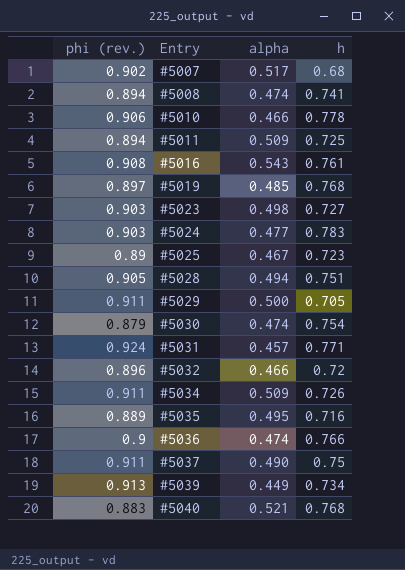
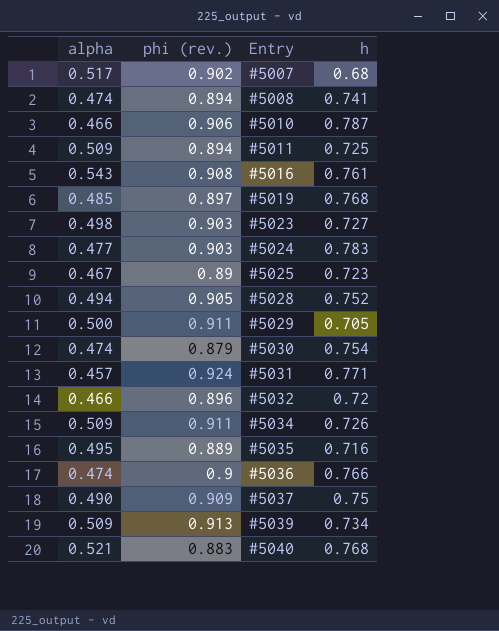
column alpha | position: 3 -> 1
#5010 | h: 0.778 -> 0.787
#5028 | h: 0.751 -> 0.752
#5037 | phi (rev.): 0.911 -> 0.909
#5039 | alpha: 0.449 -> 0.509

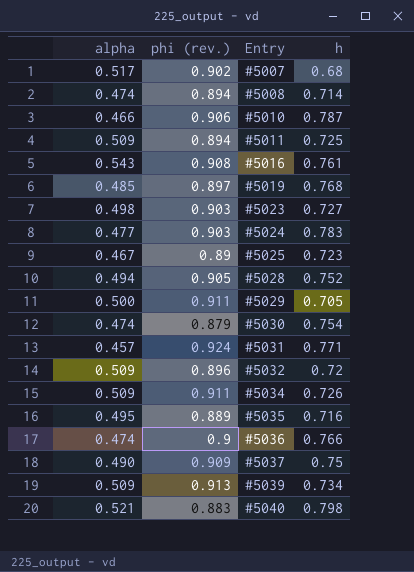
#5008 | h: 0.741 -> 0.714
#5032 | alpha: 0.466 -> 0.509
#5040 | h: 0.768 -> 0.798

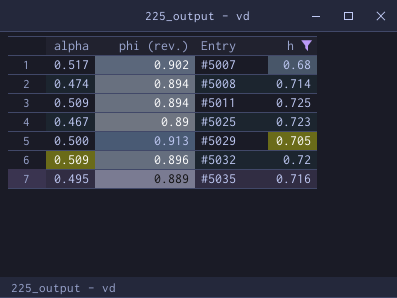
filter: none -> h <= 0.725
#5029 | phi (rev.): 0.911 -> 0.913

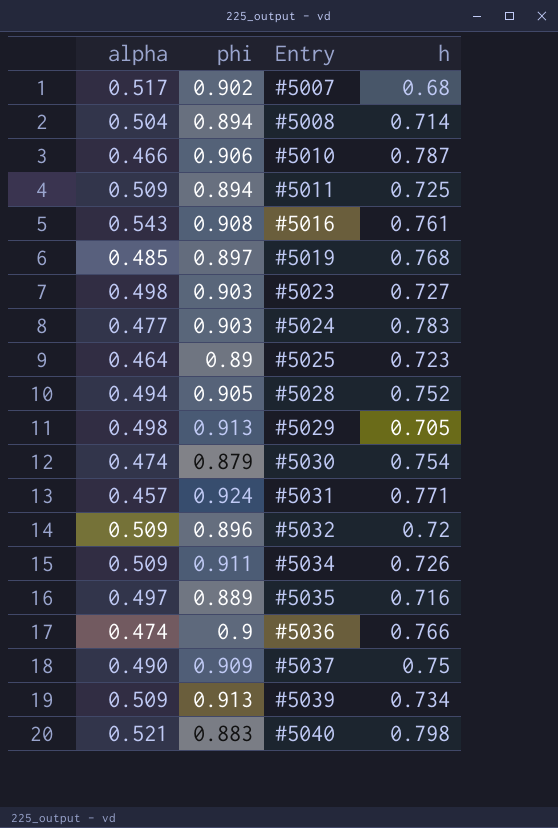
filter: h <= 0.725 -> none
column name: phi (rev.) -> phi
#5008 | alpha: 0.474 -> 0.504
#5025 | alpha: 0.467 -> 0.464
#5029 | alpha: 0.500 -> 0.498
#5035 | alpha: 0.495 -> 0.497

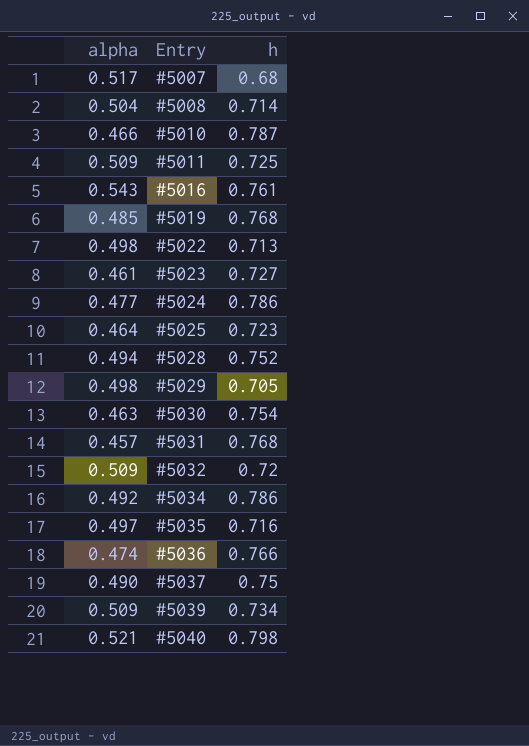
column phi | position: 2 -> none
row #5022: none -> 0.498 | 0.713
#5023 | alpha: 0.498 -> 0.461
#5024 | h: 0.783 -> 0.786
#5030 | alpha: 0.474 -> 0.463
#5031 | h: 0.771 -> 0.768
#5034 | alpha: 0.509 -> 0.492
#5034 | h: 0.726 -> 0.786

